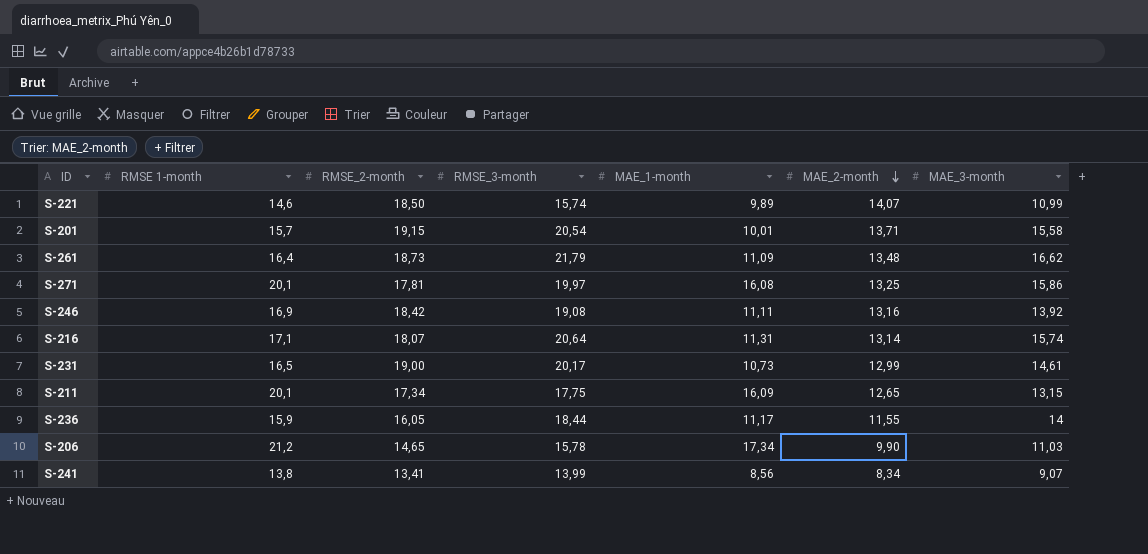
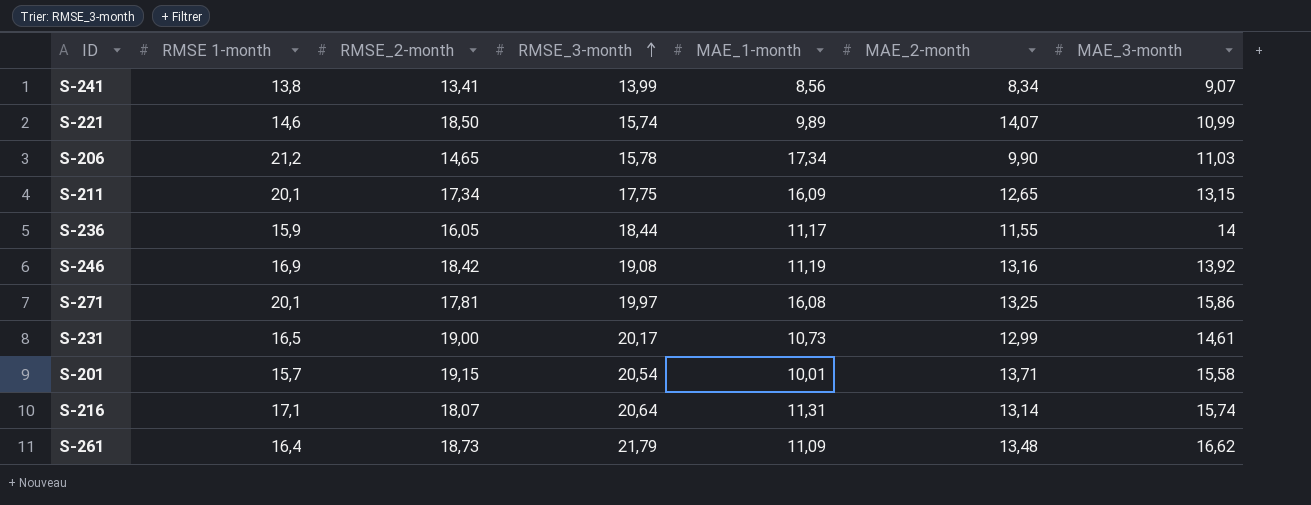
row order: MAE_2-month descending -> RMSE_3-month ascending
S-246 | MAE_1-month: 11,11 -> 11,19

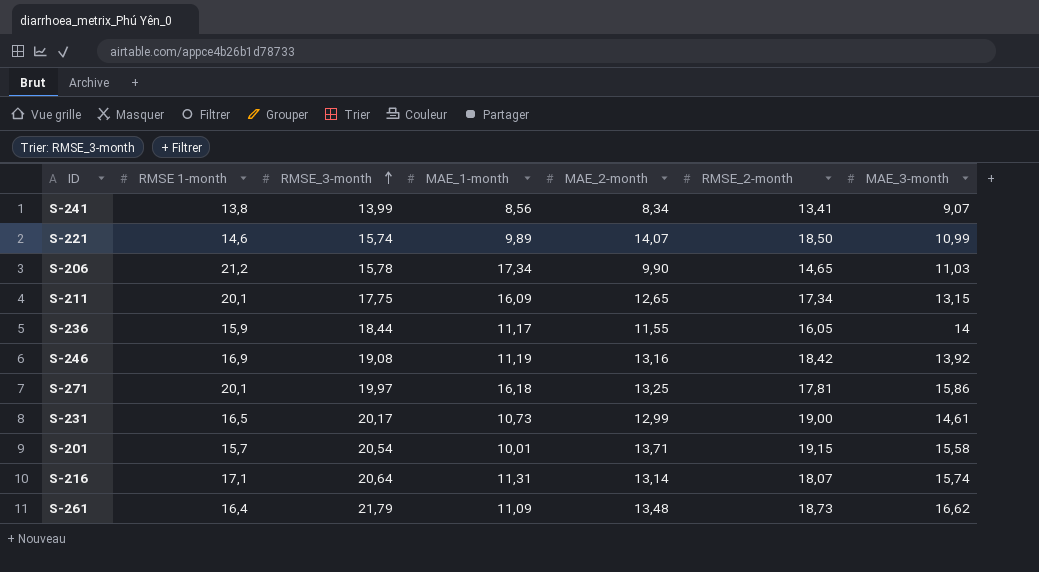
column RMSE_2-month | position: 3 -> 6
S-271 | MAE_1-month: 16,08 -> 16,18

